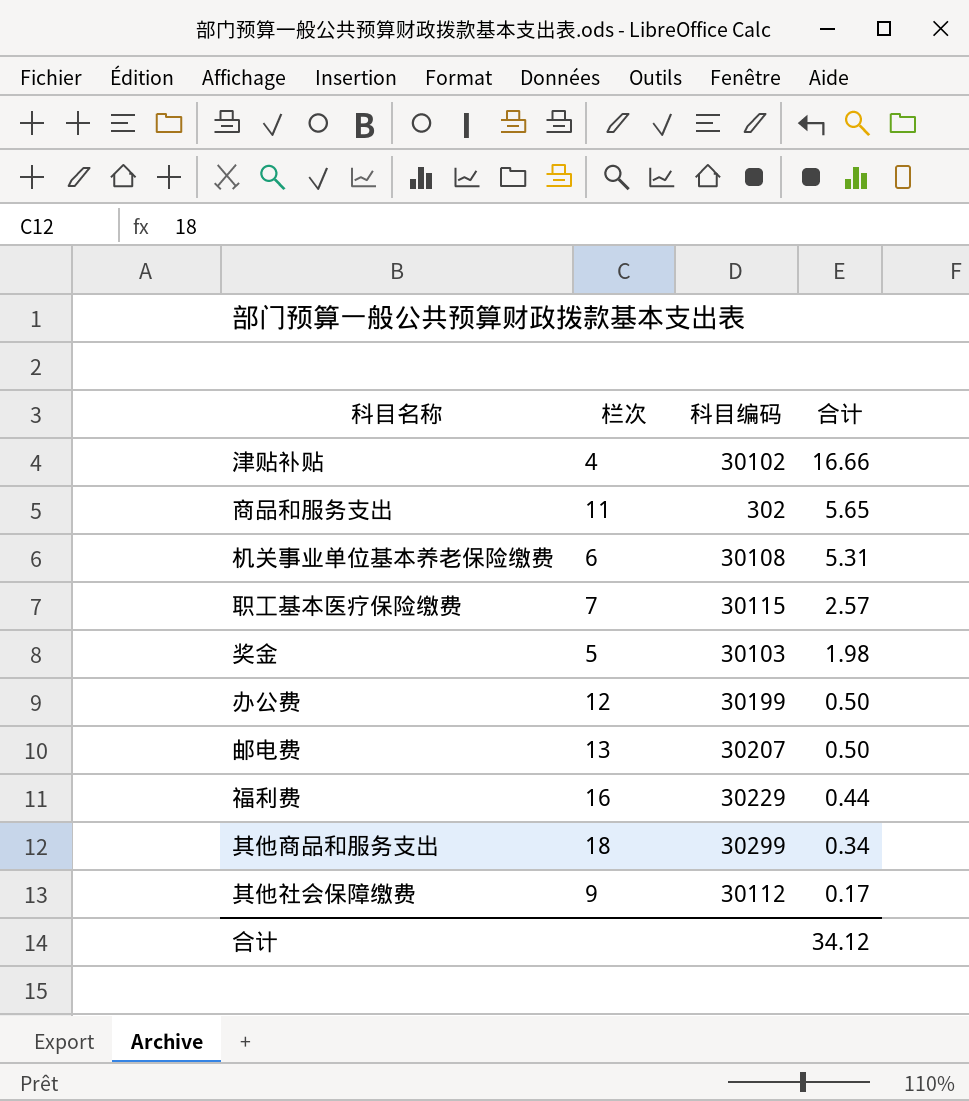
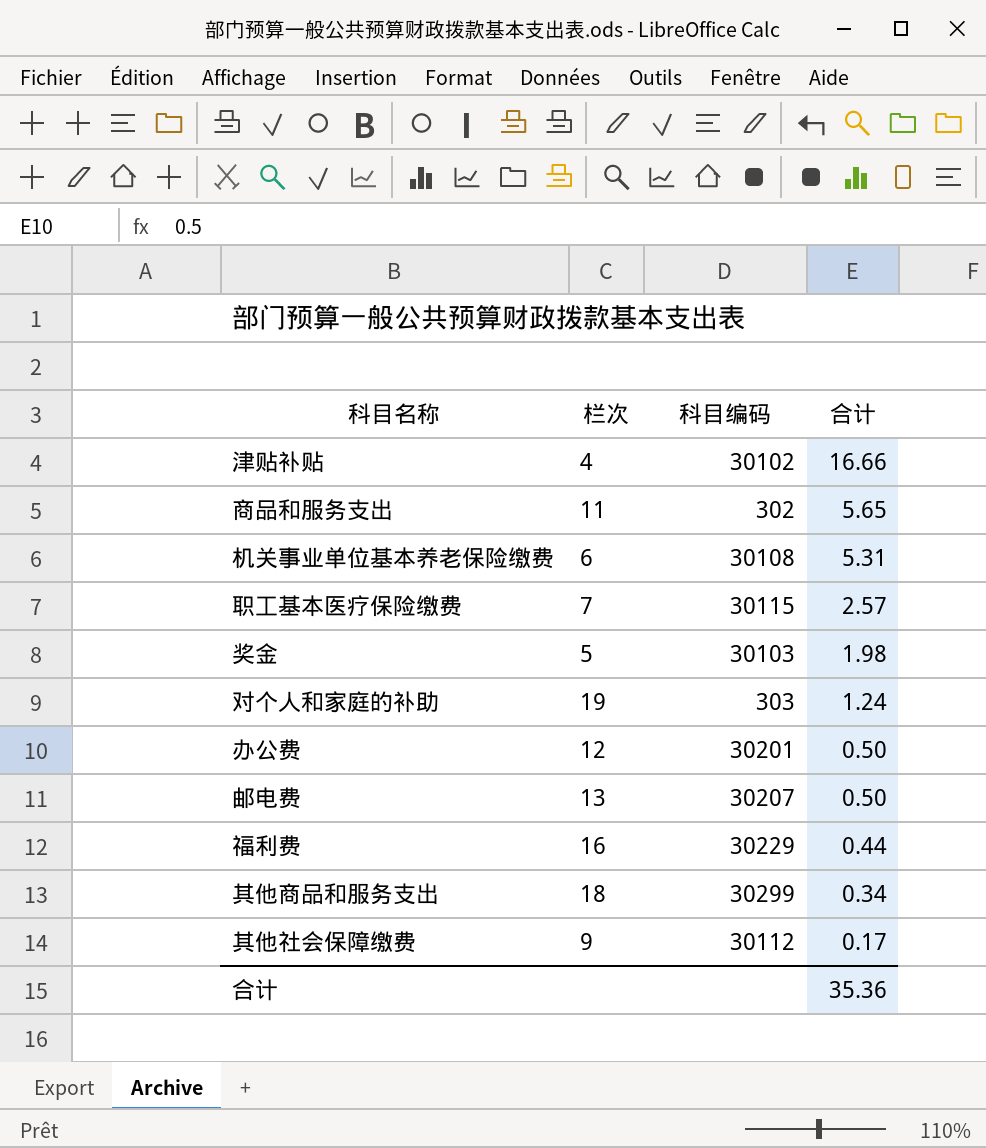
row 对个人和家庭的补助: none -> 19 | 303 | 1.24
办公费 | 科目编码: 30199 -> 30201
合计 | 合计: 34.12 -> 35.36

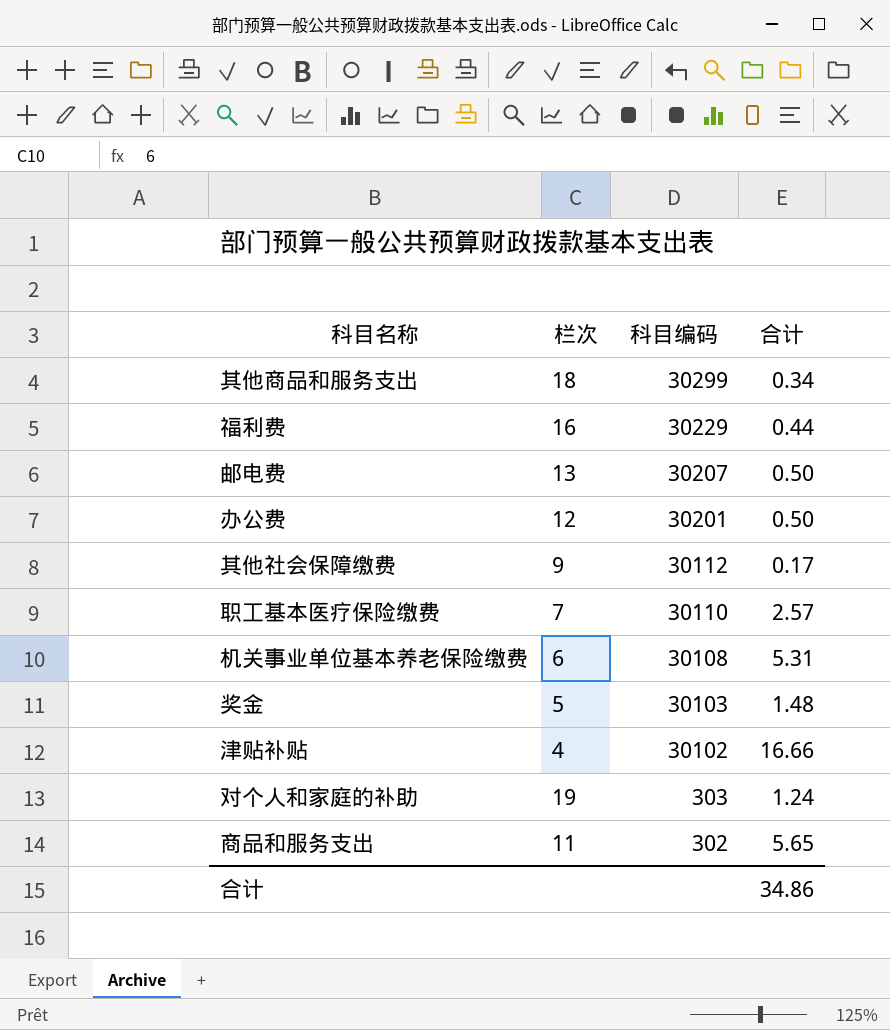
row order: 合计 descending -> 科目编码 descending
职工基本医疗保险缴费 | 科目编码: 30115 -> 30110
奖金 | 合计: 1.98 -> 1.48
合计 | 合计: 35.36 -> 34.86

